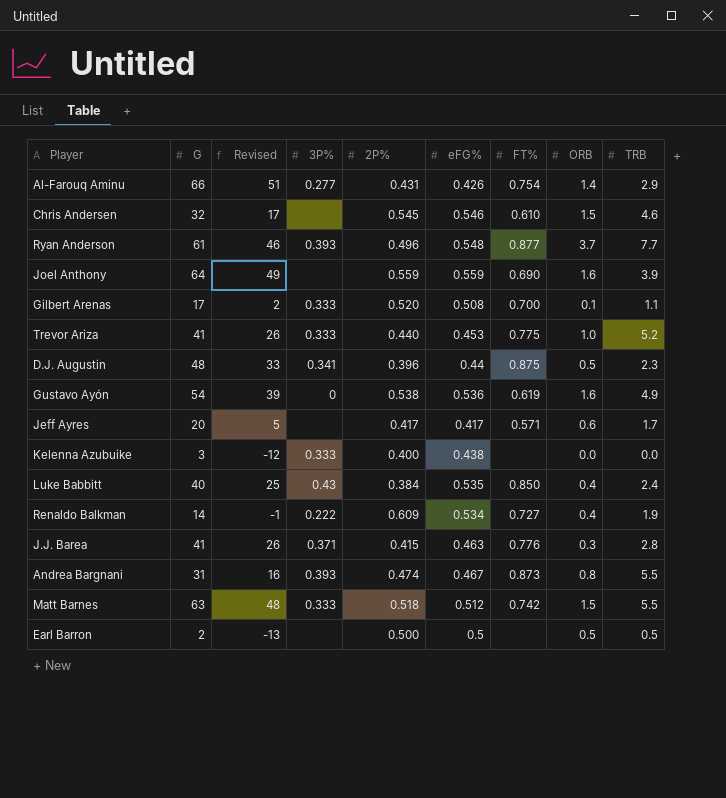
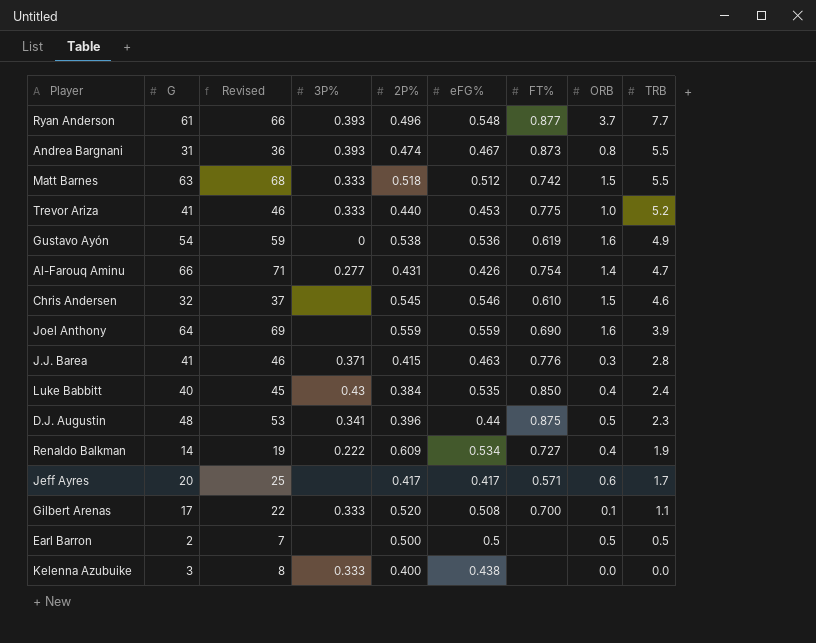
row order: none -> TRB descending
column Revised | formula: [G] - 15 -> [G] + 5
Al-Farouq Aminu | TRB: 2.9 -> 4.7

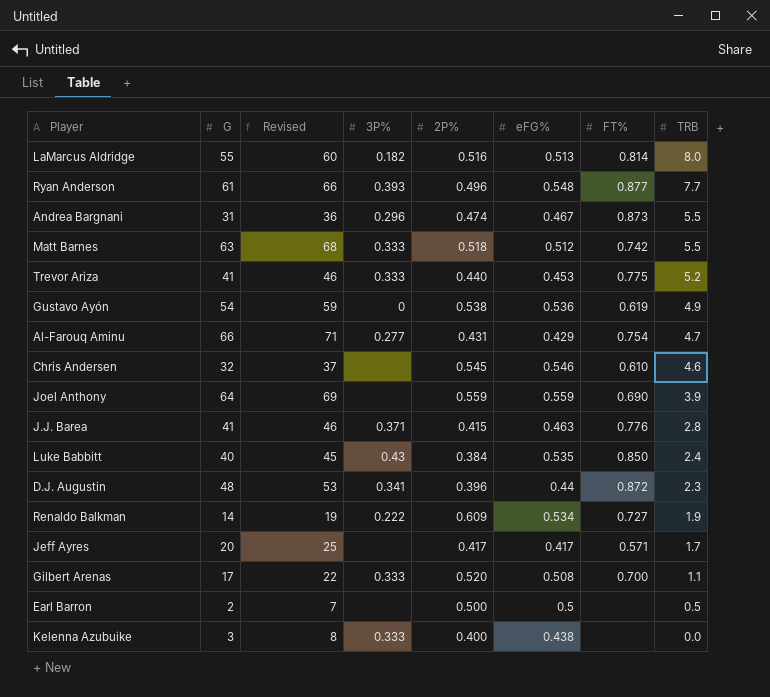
column ORB | position: 8 -> none
row LaMarcus Aldridge: none -> 55 | 60 | 0.182 | 0.516 | 0.513 | 0.814 | 8.0
Andrea Bargnani | 3P%: 0.393 -> 0.296
Al-Farouq Aminu | eFG%: 0.426 -> 0.429
D.J. Augustin | FT%: 0.875 -> 0.872

